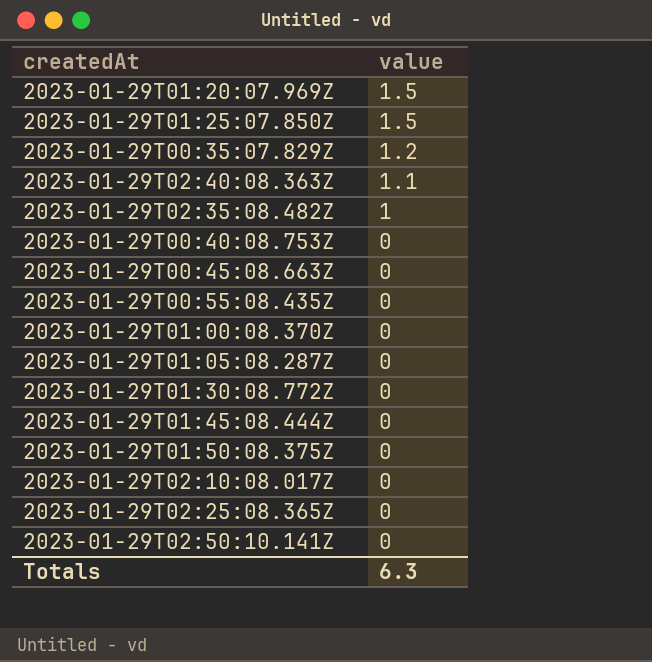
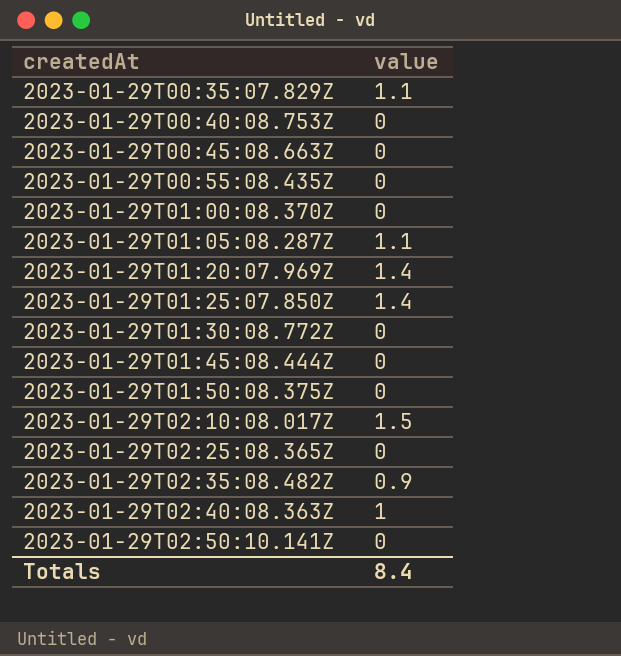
row order: value descending -> createdAt ascending
2023-01-29T00:35:07.829Z | value: 1.2 -> 1.1
2023-01-29T01:05:08.287Z | value: 0 -> 1.1
2023-01-29T01:20:07.969Z | value: 1.5 -> 1.4
2023-01-29T01:25:07.850Z | value: 1.5 -> 1.4
2023-01-29T02:10:08.017Z | value: 0 -> 1.5
2023-01-29T02:35:08.482Z | value: 1 -> 0.9
2023-01-29T02:40:08.363Z | value: 1.1 -> 1
Totals | value: 6.3 -> 8.4

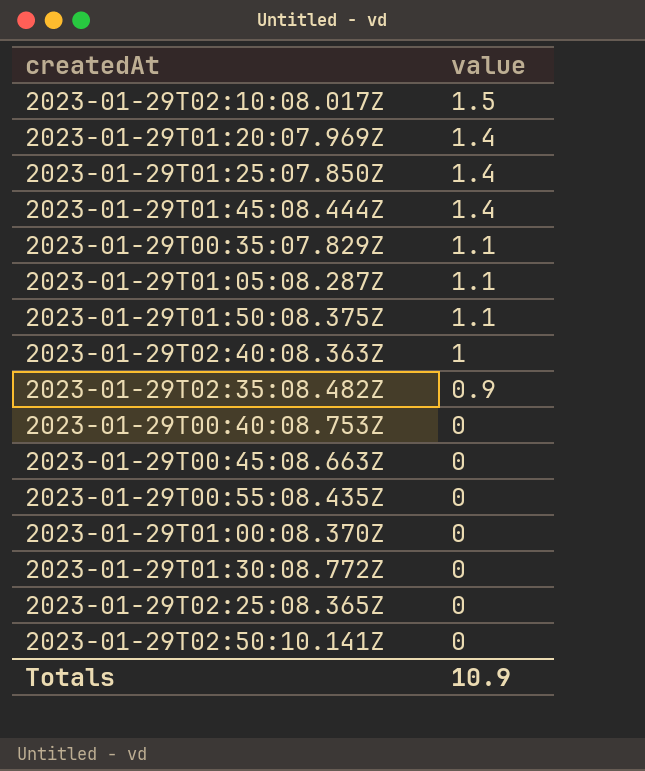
row order: createdAt ascending -> value descending
2023-01-29T01:45:08.444Z | value: 0 -> 1.4
2023-01-29T01:50:08.375Z | value: 0 -> 1.1
Totals | value: 8.4 -> 10.9

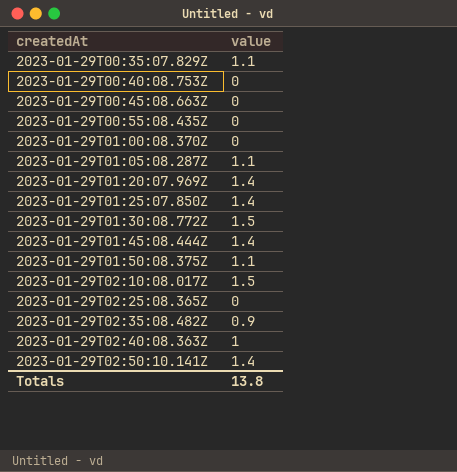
row order: value descending -> createdAt ascending
2023-01-29T01:30:08.772Z | value: 0 -> 1.5
2023-01-29T02:50:10.141Z | value: 0 -> 1.4
Totals | value: 10.9 -> 13.8

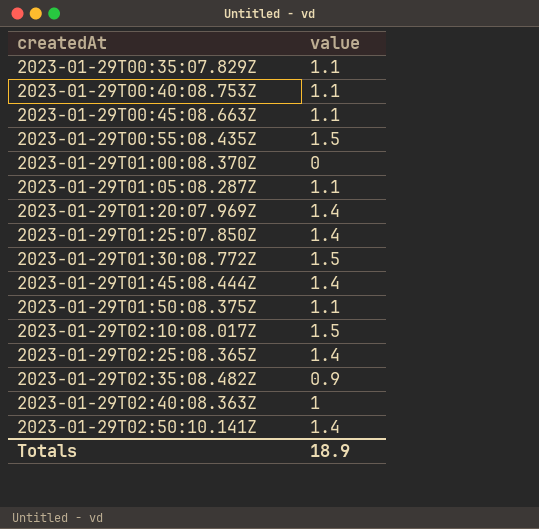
2023-01-29T00:40:08.753Z | value: 0 -> 1.1
2023-01-29T00:45:08.663Z | value: 0 -> 1.1
2023-01-29T00:55:08.435Z | value: 0 -> 1.5
2023-01-29T02:25:08.365Z | value: 0 -> 1.4
Totals | value: 13.8 -> 18.9

